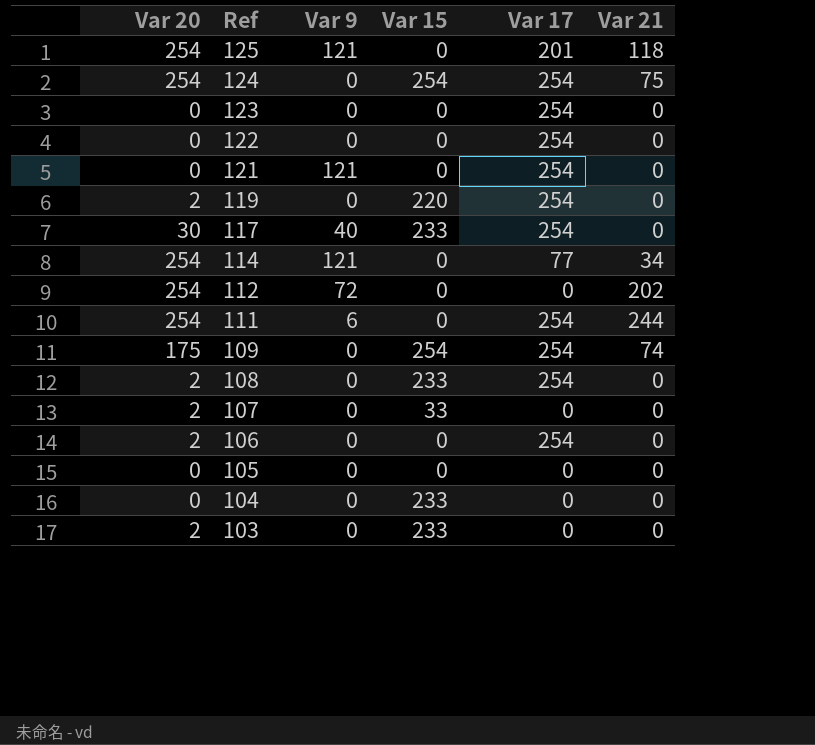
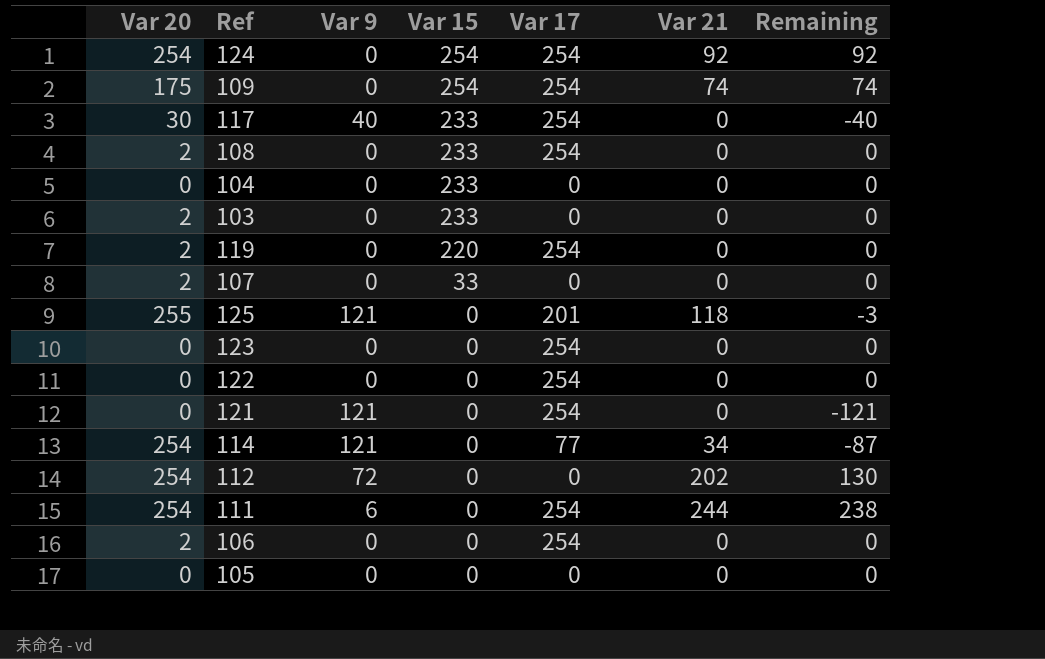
row order: Ref descending -> Var 15 descending
column Remaining | formula: none -> [Var 21] - [Var 9]
124 | Var 21: 75 -> 92
125 | Var 20: 254 -> 255

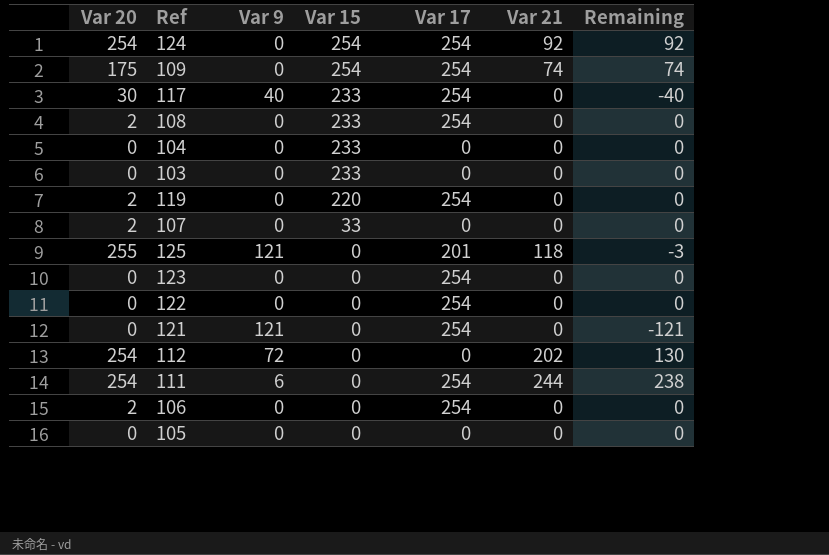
row 114: 254 | 121 | 0 | 77 | 34 | -87 -> none
103 | Var 20: 2 -> 0

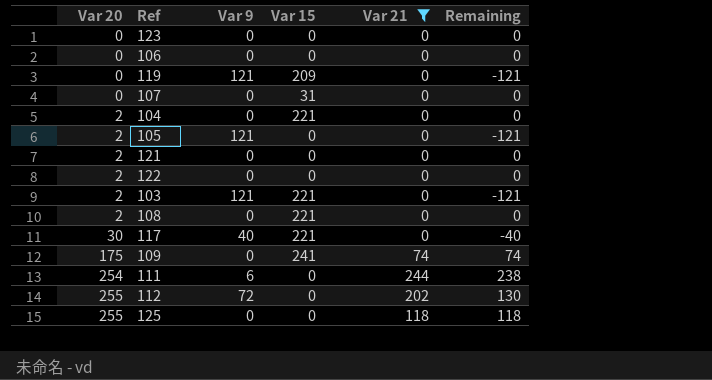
filter: none -> Var 21 != 92
row order: Var 15 descending -> Var 20 ascending
column Var 17 | position: 5 -> none
106 | Var 20: 2 -> 0
119 | Var 20: 2 -> 0
119 | Var 9: 0 -> 121
119 | Var 15: 220 -> 209
119 | Remaining: 0 -> -121
107 | Var 20: 2 -> 0
107 | Var 15: 33 -> 31
104 | Var 20: 0 -> 2
104 | Var 15: 233 -> 221
105 | Var 20: 0 -> 2
105 | Var 9: 0 -> 121
105 | Remaining: 0 -> -121
121 | Var 20: 0 -> 2
121 | Var 9: 121 -> 0
121 | Remaining: -121 -> 0
122 | Var 20: 0 -> 2
103 | Var 20: 0 -> 2
103 | Var 9: 0 -> 121
103 | Var 15: 233 -> 221
103 | Remaining: 0 -> -121
108 | Var 15: 233 -> 221
117 | Var 15: 233 -> 221
109 | Var 15: 254 -> 241
112 | Var 20: 254 -> 255
125 | Var 9: 121 -> 0
125 | Remaining: -3 -> 118

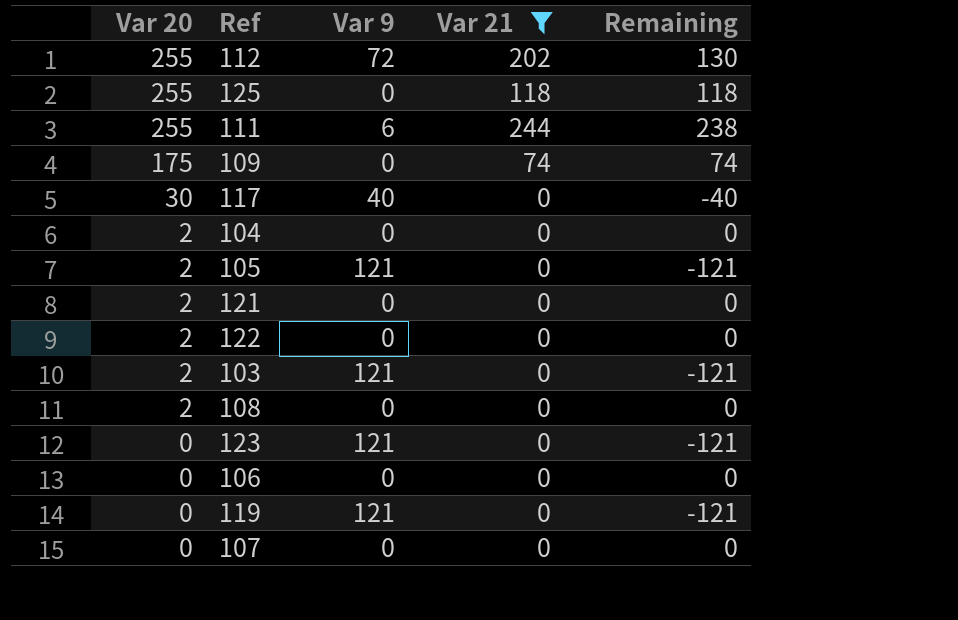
row order: Var 20 ascending -> Var 20 descending
column Var 15 | position: 4 -> none
111 | Var 20: 254 -> 255
123 | Var 9: 0 -> 121
123 | Remaining: 0 -> -121

